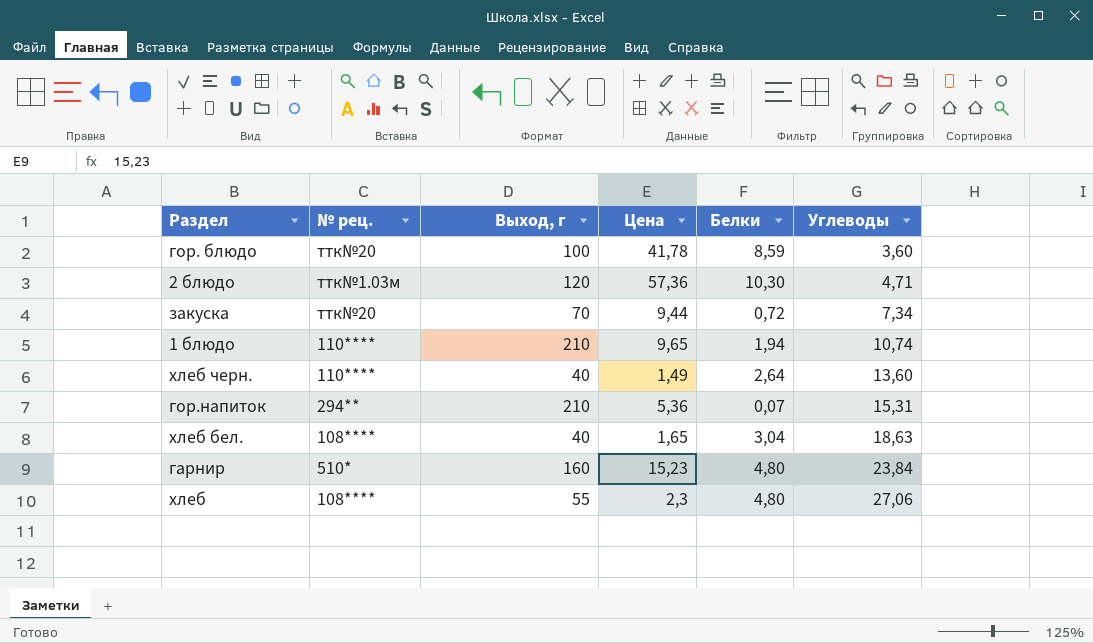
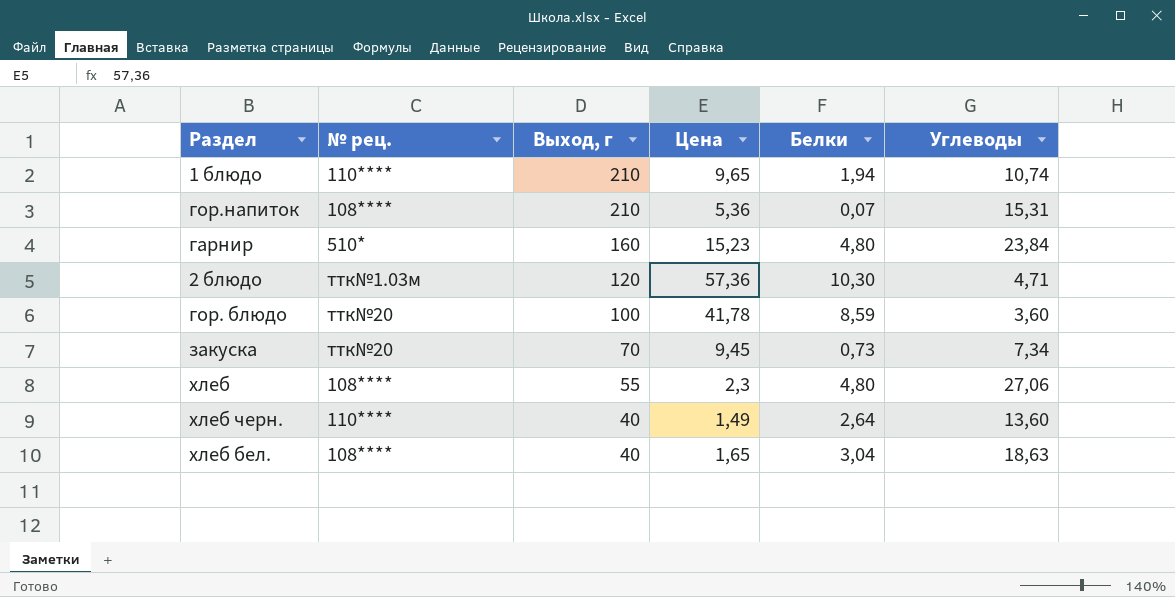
row order: Углеводы ascending -> Выход, г descending
гор.напиток | № рец.: 294** -> 108****
закуска | Цена: 9,44 -> 9,45
закуска | Белки: 0,72 -> 0,73

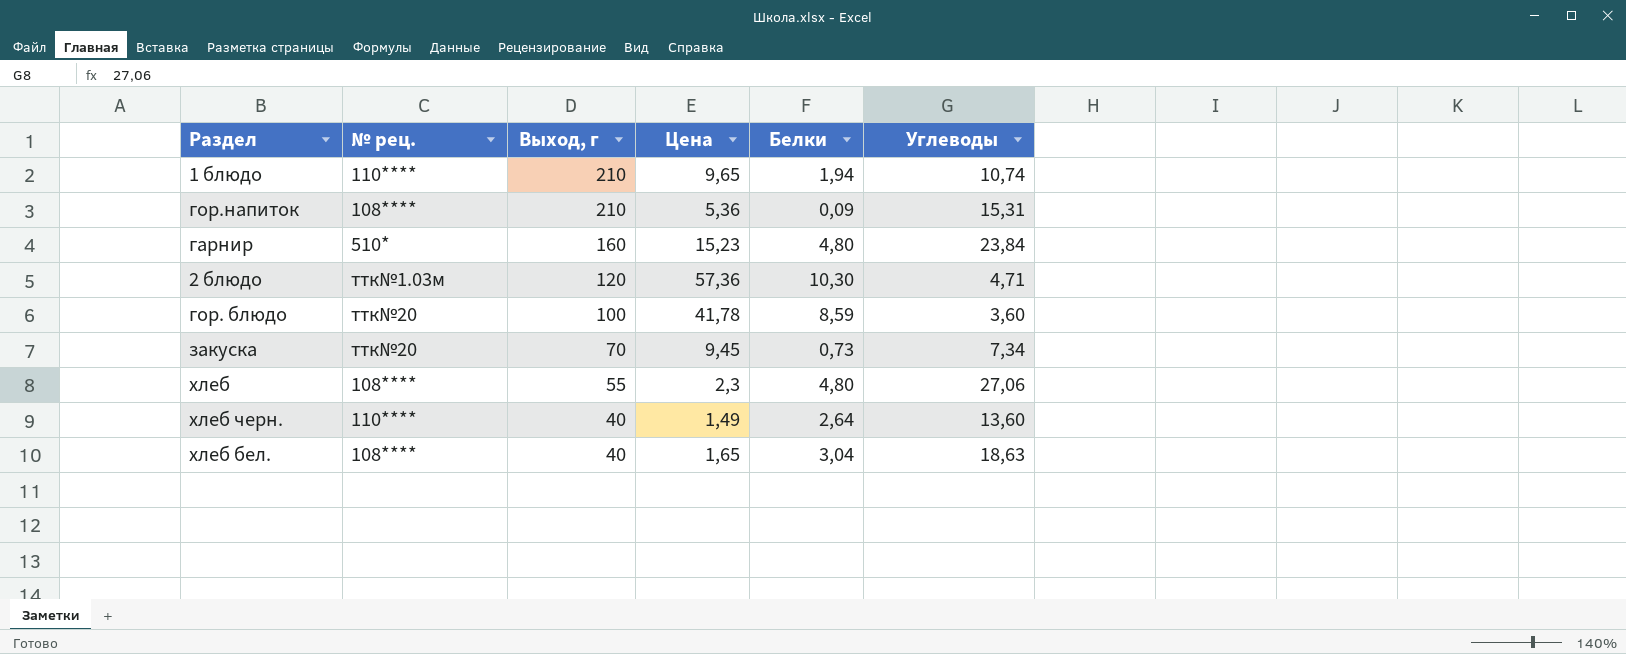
гор.напиток | Белки: 0,07 -> 0,09

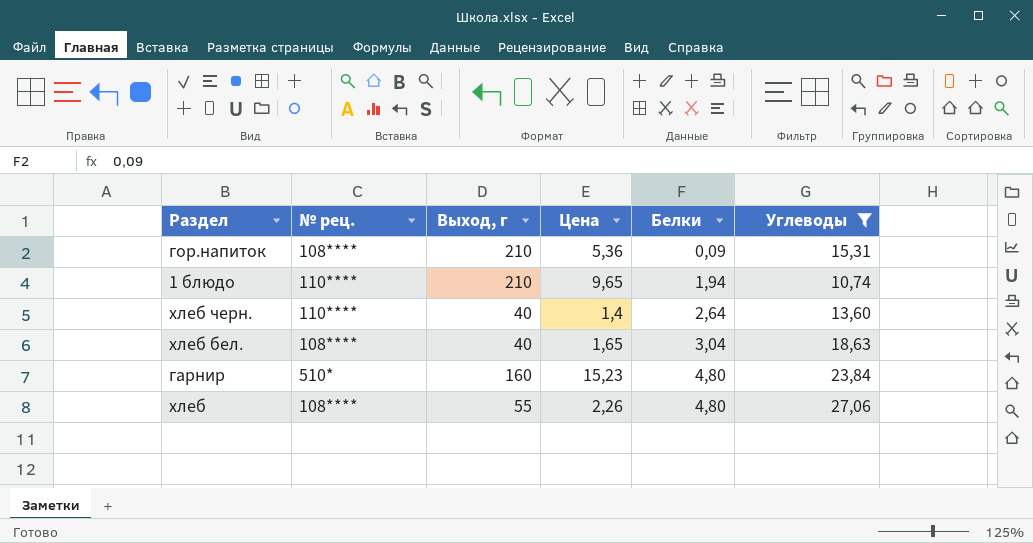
filter: none -> Углеводы >= 10,74
row order: Выход, г descending -> Белки ascending
хлеб черн. | Цена: 1,49 -> 1,4
хлеб | Цена: 2,3 -> 2,26

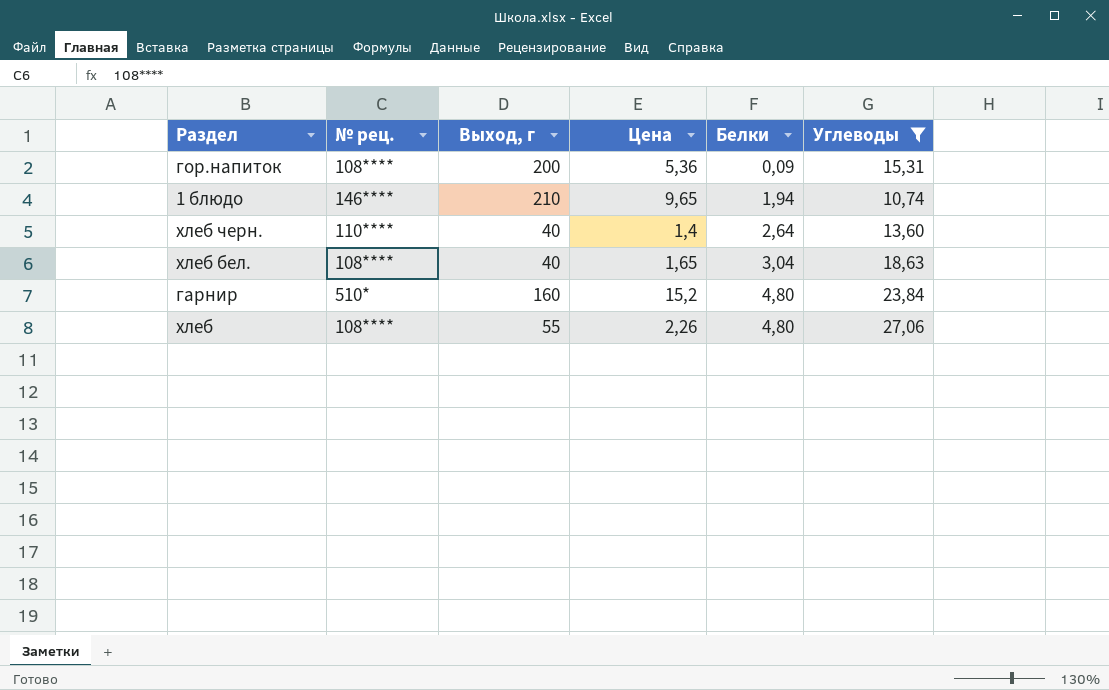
гор.напиток | Выход, г: 210 -> 200
1 блюдо | № рец.: 110**** -> 146****
гарнир | Цена: 15,23 -> 15,2

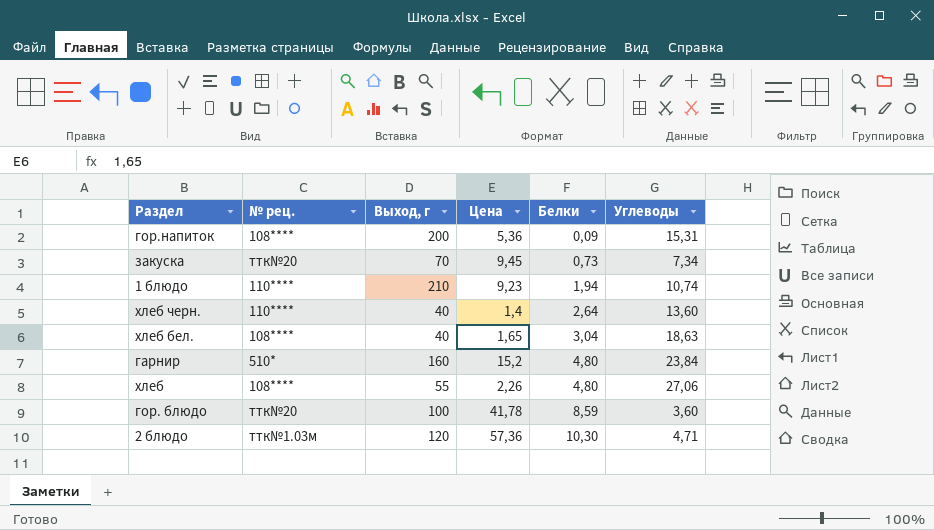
filter: Углеводы >= 10,74 -> none
1 блюдо | № рец.: 146**** -> 110****
1 блюдо | Цена: 9,65 -> 9,23

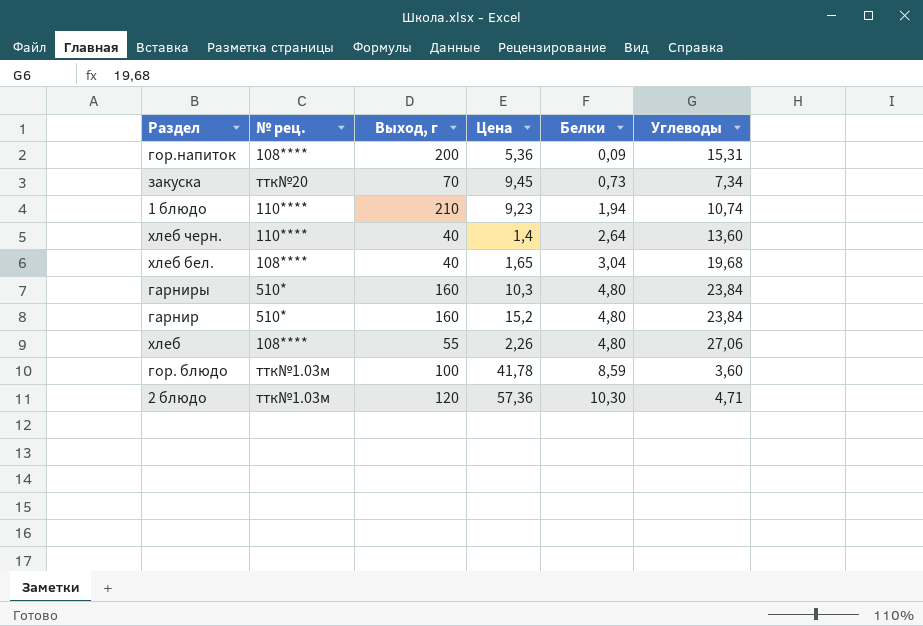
хлеб бел. | Углеводы: 18,63 -> 19,68
row гарниры: none -> 510* | 160 | 10,3 | 4,80 | 23,84
гор. блюдо | № рец.: ттк№20 -> ттк№1.03м

